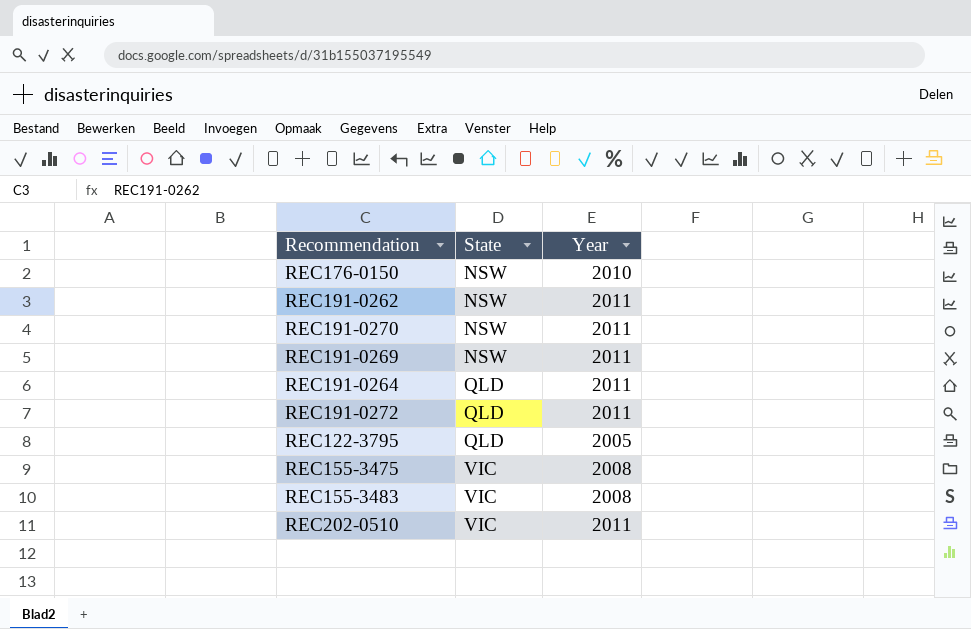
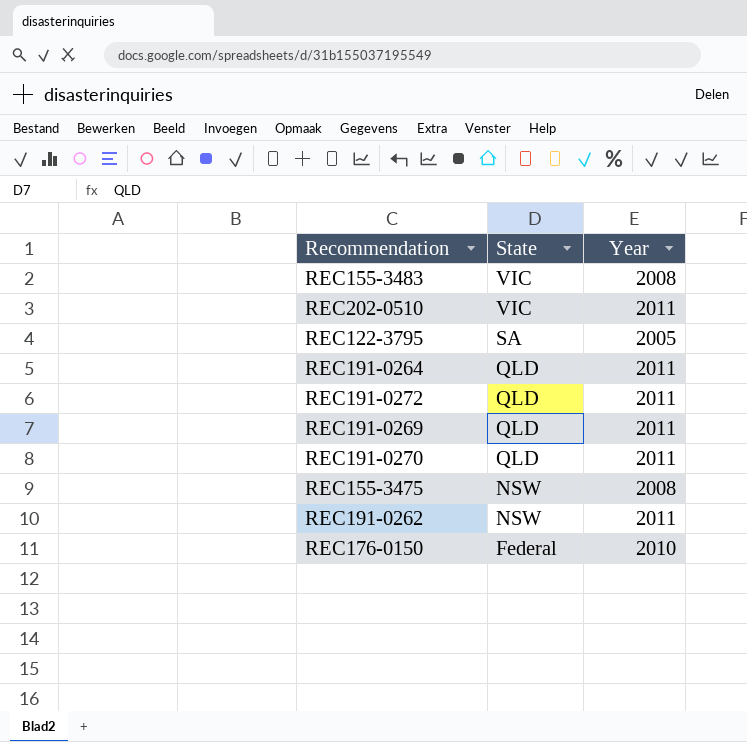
row order: State ascending -> State descending
REC122-3795 | State: QLD -> SA
REC191-0269 | State: NSW -> QLD
REC191-0270 | State: NSW -> QLD
REC155-3475 | State: VIC -> NSW
REC176-0150 | State: NSW -> Federal

